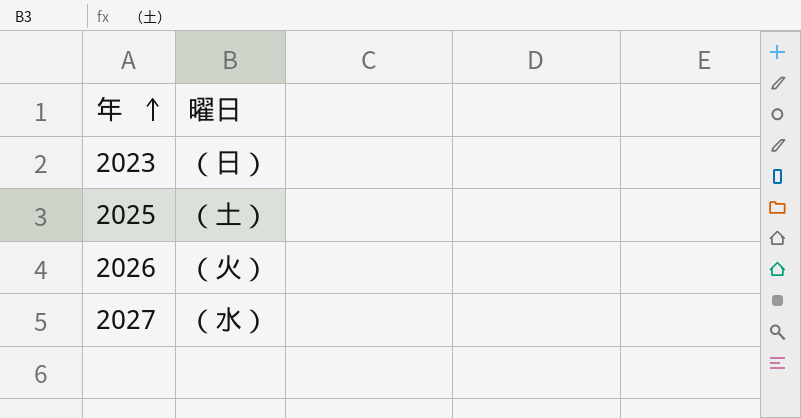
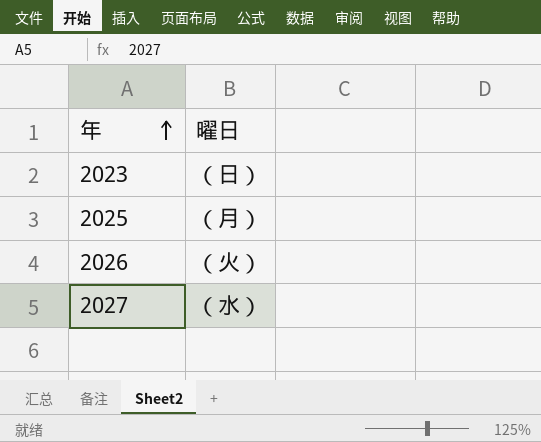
2025 | 曜日: （土） -> （月）

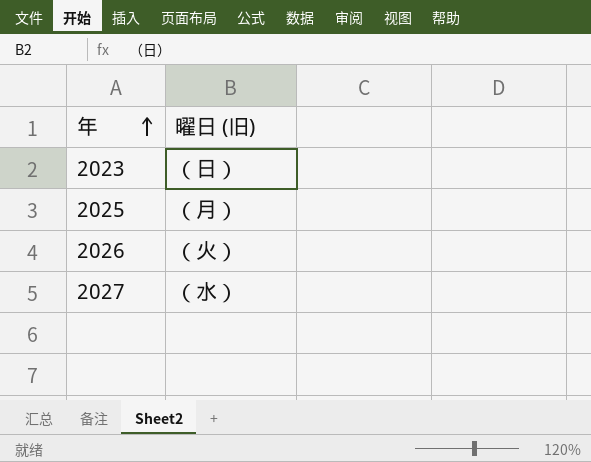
column name: 曜日 -> 曜日 (旧)

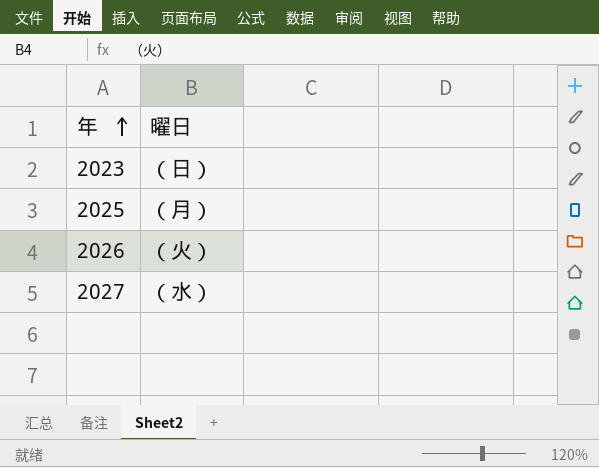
column name: 曜日 (旧) -> 曜日

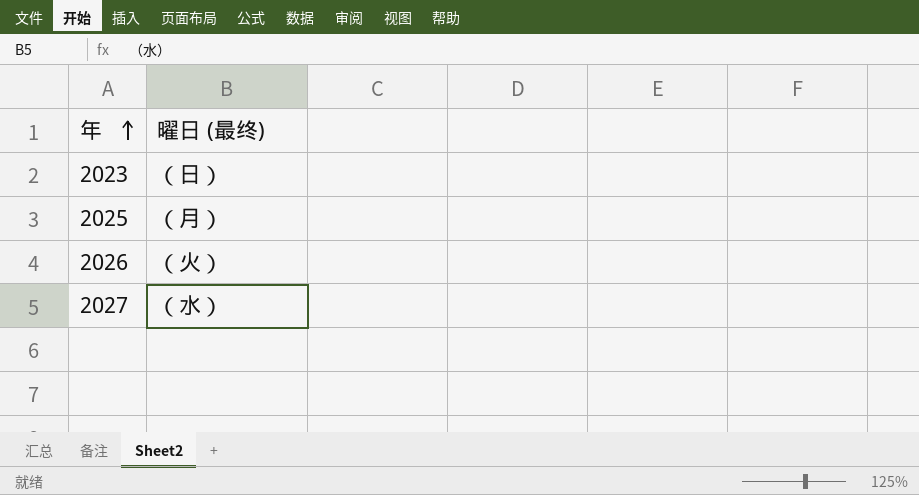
column name: 曜日 -> 曜日 (最终)

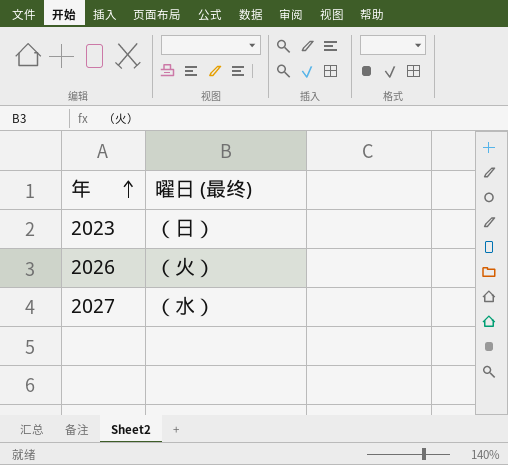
row 2025: （月） -> none

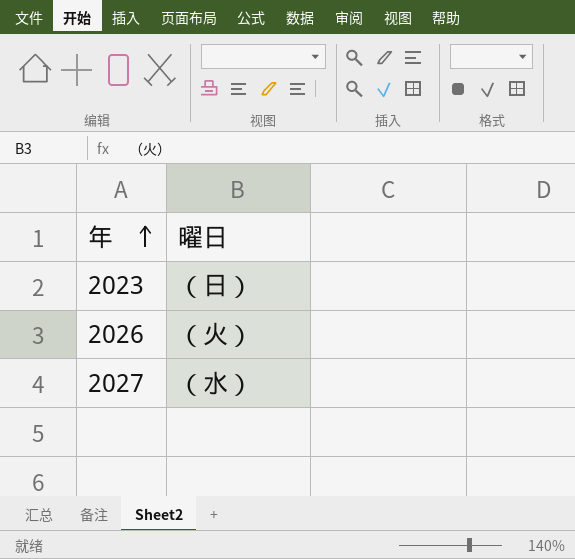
column name: 曜日 (最终) -> 曜日

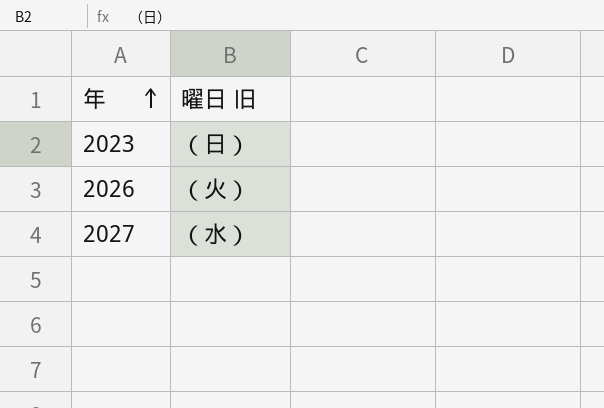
column name: 曜日 -> 曜日 旧

